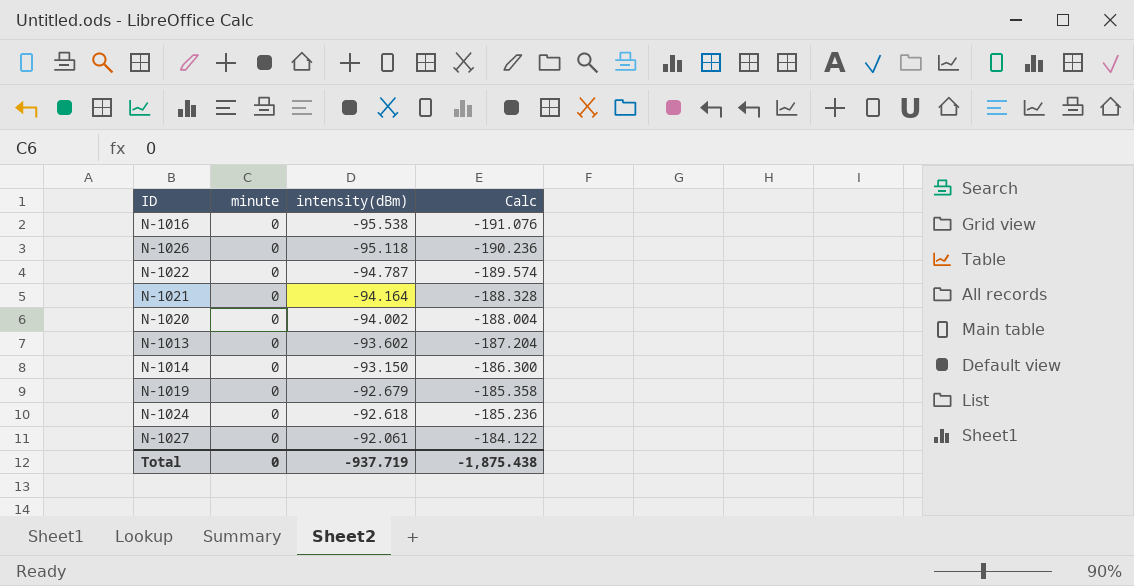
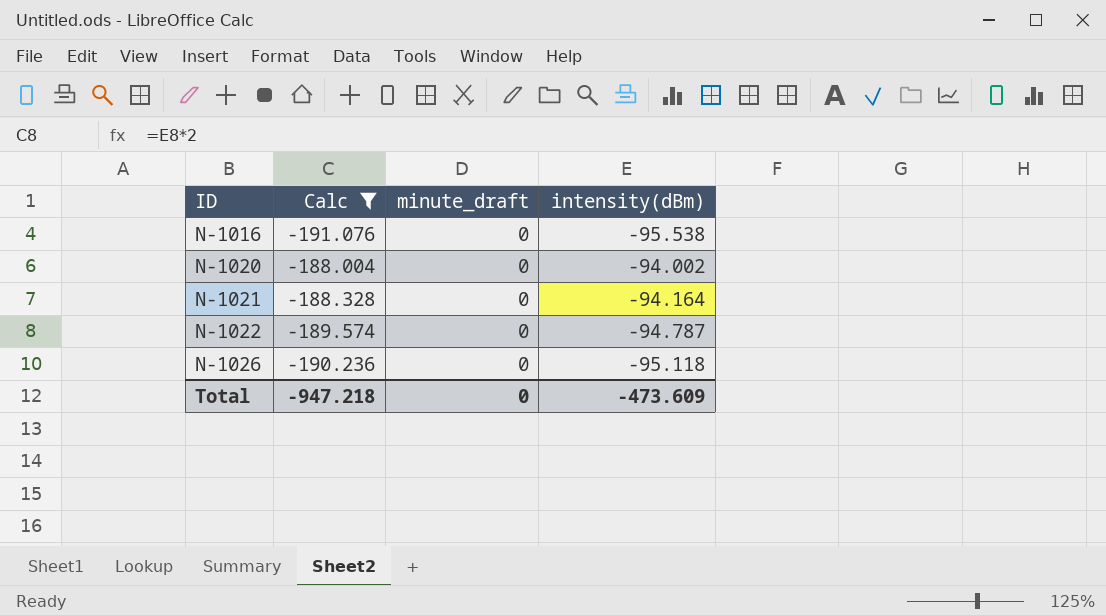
filter: none -> Calc <= -188.004
row order: intensity(dBm) ascending -> ID ascending
column Calc | position: 4 -> 2
column name: minute -> minute_draft
Total | Calc: -1,875.438 -> -947.218
Total | intensity(dBm): -937.719 -> -473.609

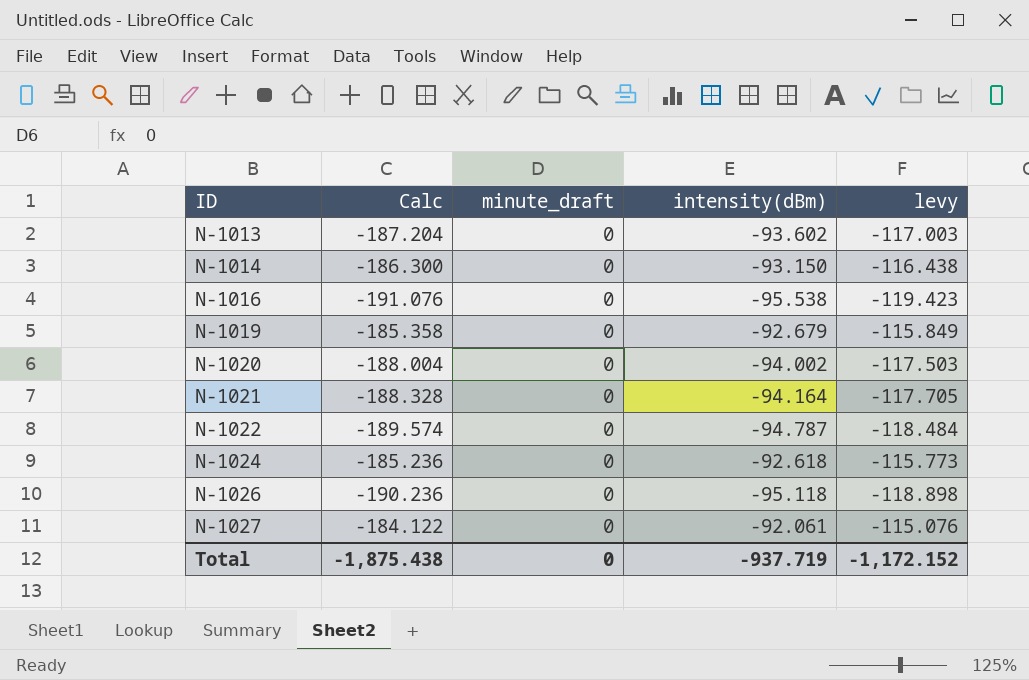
filter: Calc <= -188.004 -> none
column levy | formula: none -> [intensity(dBm)] * 1.25
Total | Calc: -947.218 -> -1,875.438
Total | intensity(dBm): -473.609 -> -937.719

